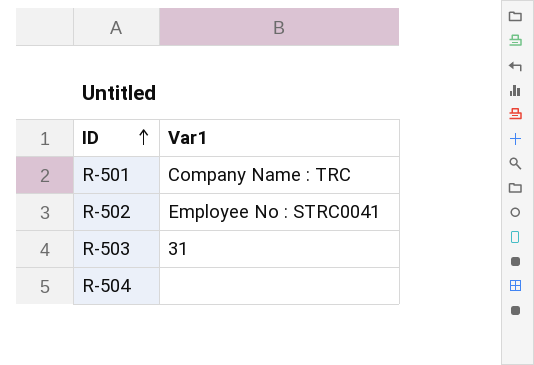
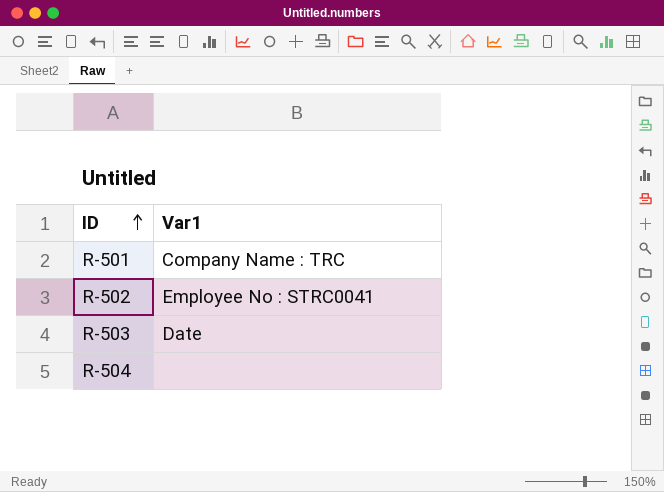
R-503 | Var1: 31 -> Date

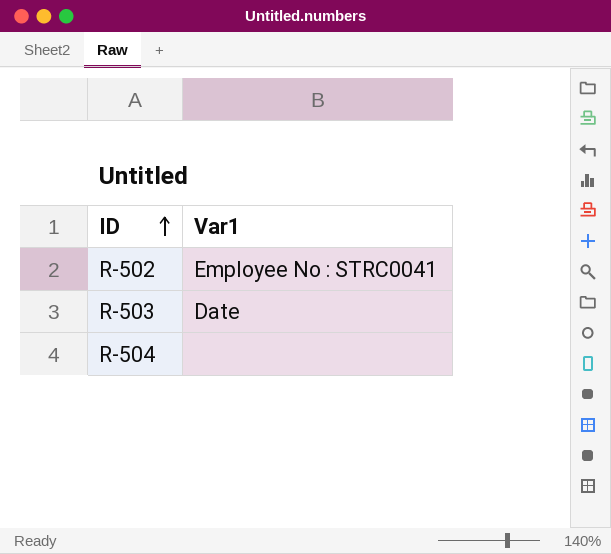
row R-501: Company Name : TRC -> none

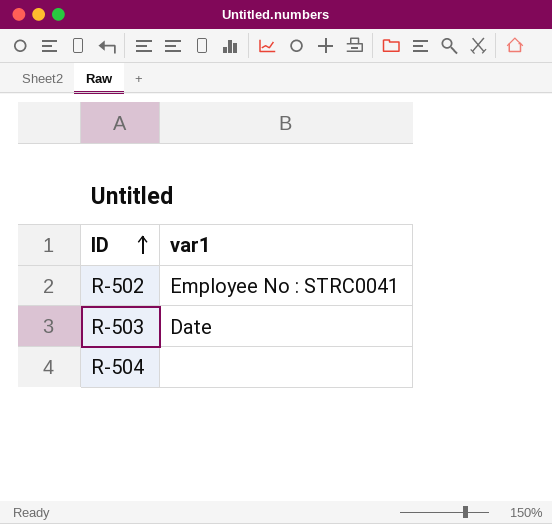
column name: Var1 -> var1

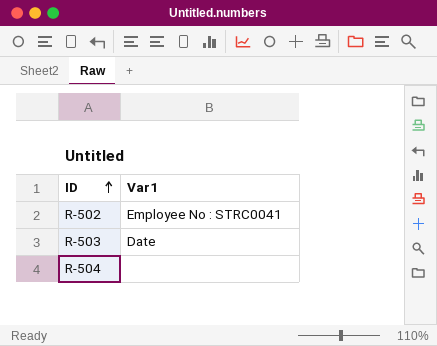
column name: var1 -> Var1

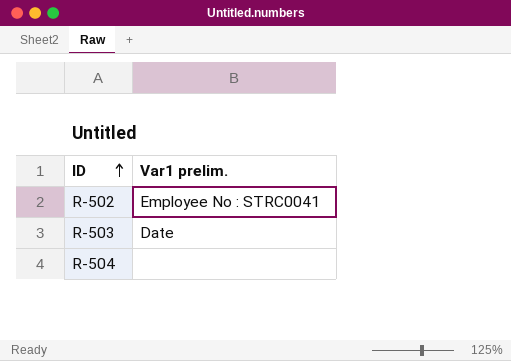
column name: Var1 -> Var1 prelim.

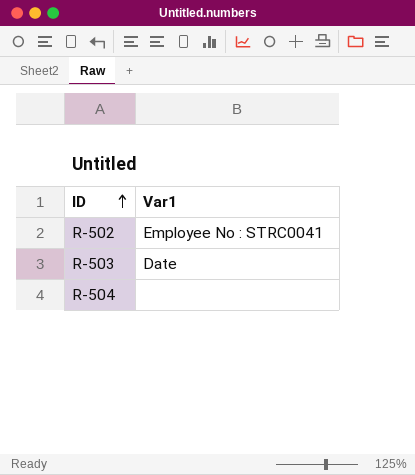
column name: Var1 prelim. -> Var1

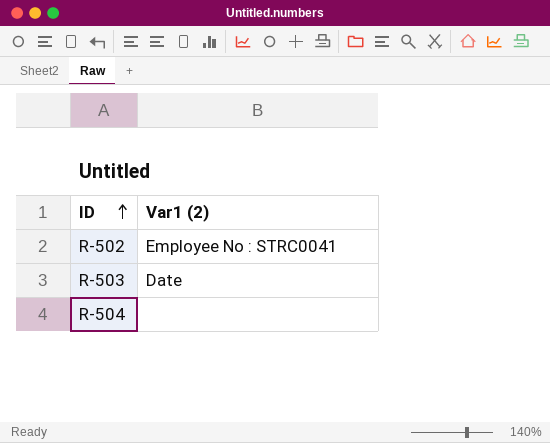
column name: Var1 -> Var1 (2)

